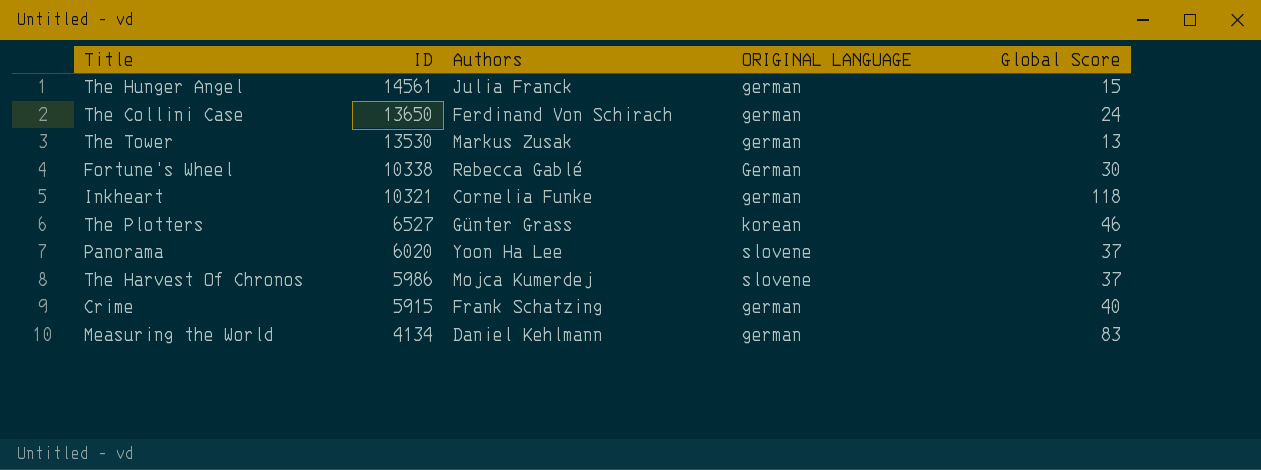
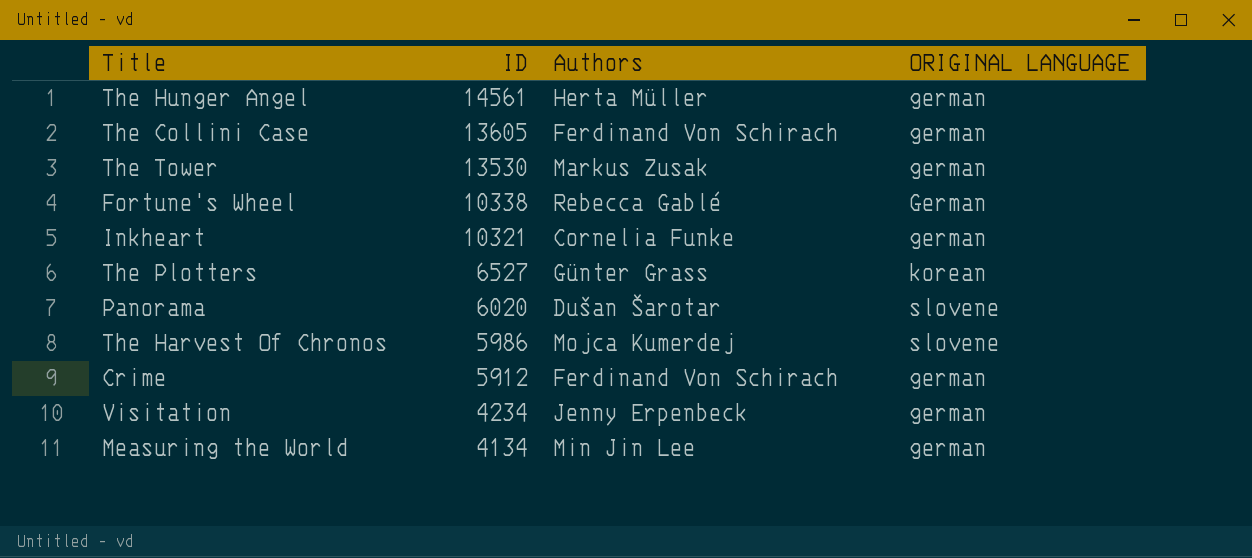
column Global Score | position: 5 -> none
The Hunger Angel | Authors: Julia Franck -> Herta Müller
The Collini Case | ID: 13650 -> 13605
Panorama | Authors: Yoon Ha Lee -> Dušan Šarotar
Crime | ID: 5915 -> 5912
Crime | Authors: Frank Schatzing -> Ferdinand Von Schirach
row Visitation: none -> 4234 | Jenny Erpenbeck | german
Measuring the World | Authors: Daniel Kehlmann -> Min Jin Lee

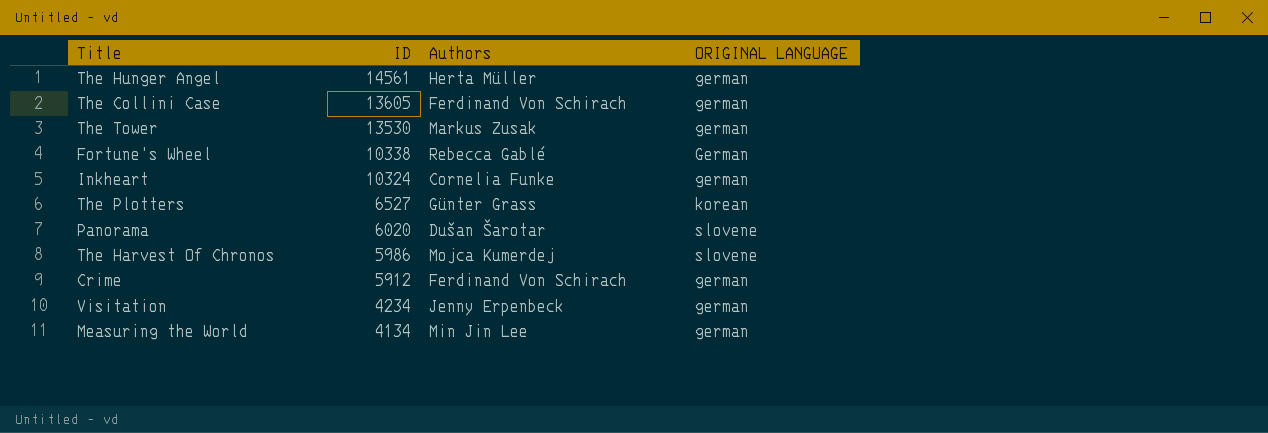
Inkheart | ID: 10321 -> 10324

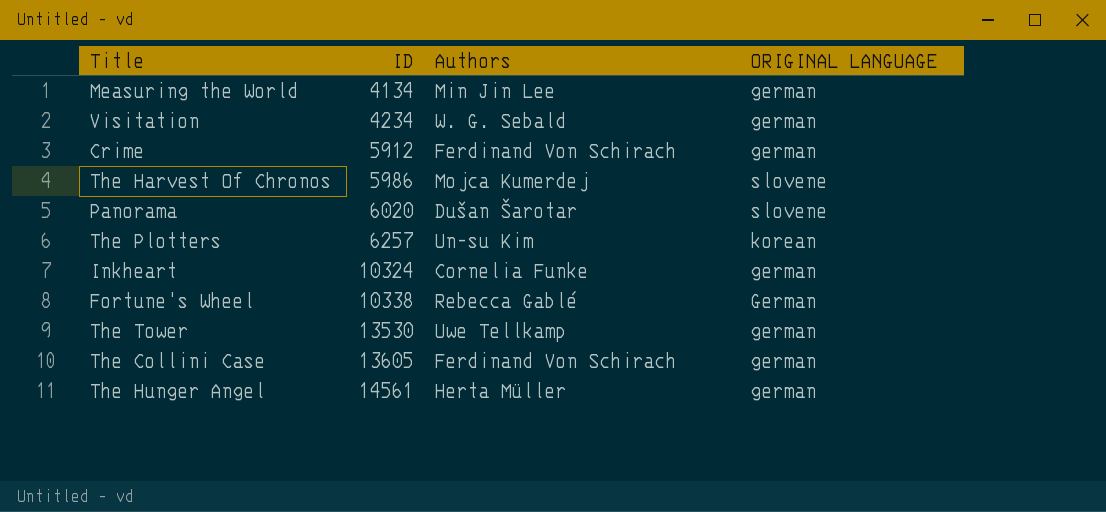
row order: ID descending -> ID ascending
Visitation | Authors: Jenny Erpenbeck -> W. G. Sebald
The Plotters | ID: 6527 -> 6257
The Plotters | Authors: Günter Grass -> Un-su Kim
The Tower | Authors: Markus Zusak -> Uwe Tellkamp

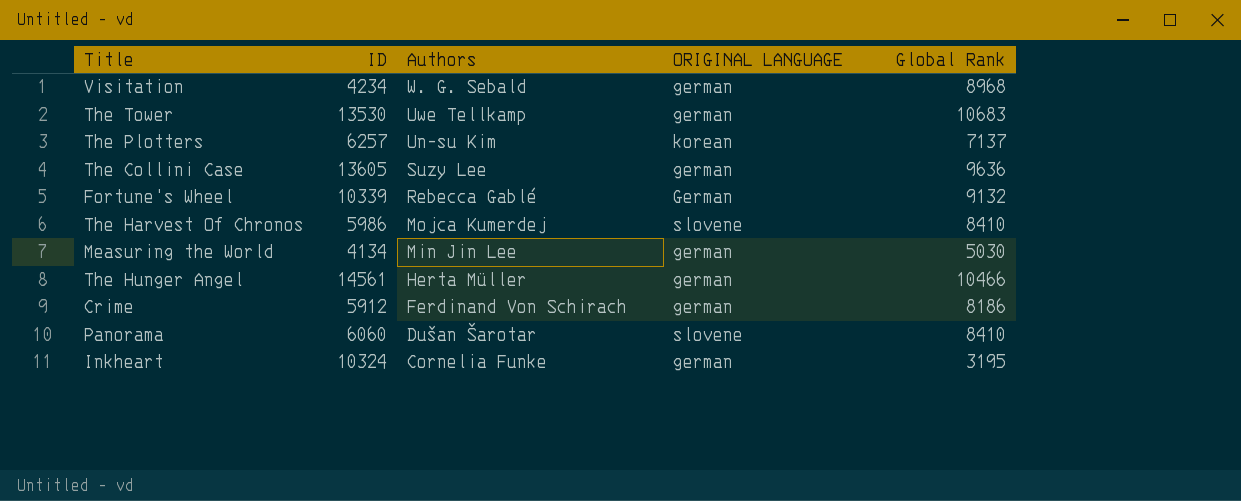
row order: ID ascending -> Authors descending
column Global Rank | position: none -> 5
The Collini Case | Authors: Ferdinand Von Schirach -> Suzy Lee
Fortune's Wheel | ID: 10338 -> 10339
Panorama | ID: 6020 -> 6060

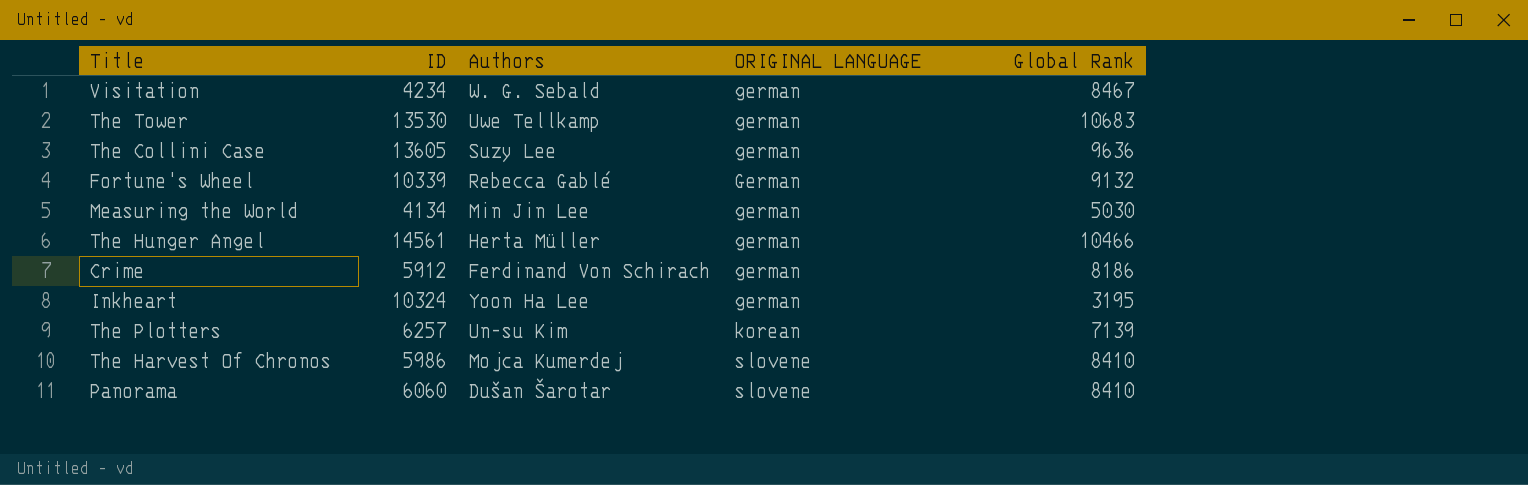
row order: Authors descending -> ORIGINAL LANGUAGE ascending
Visitation | Global Rank: 8968 -> 8467
Inkheart | Authors: Cornelia Funke -> Yoon Ha Lee
The Plotters | Global Rank: 7137 -> 7139

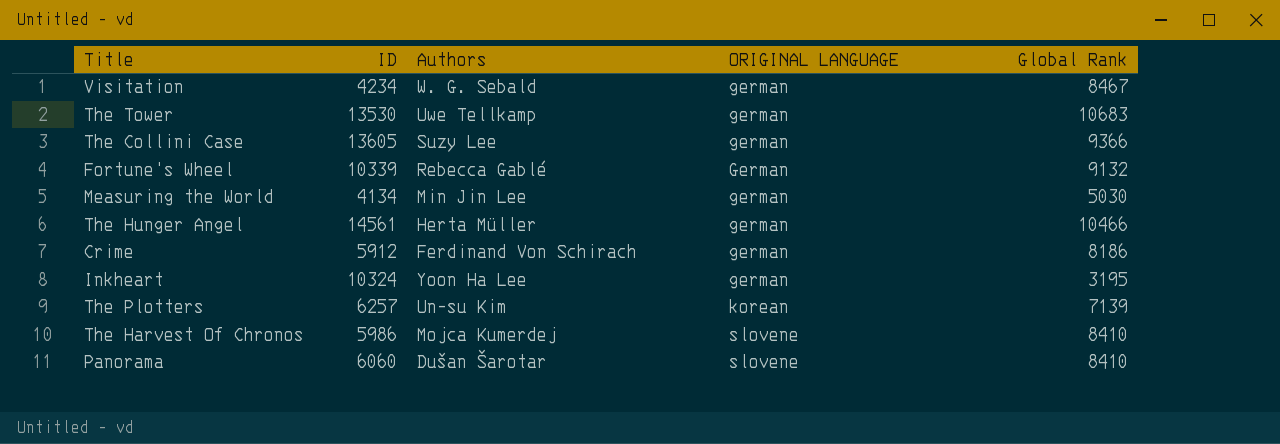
The Collini Case | Global Rank: 9636 -> 9366

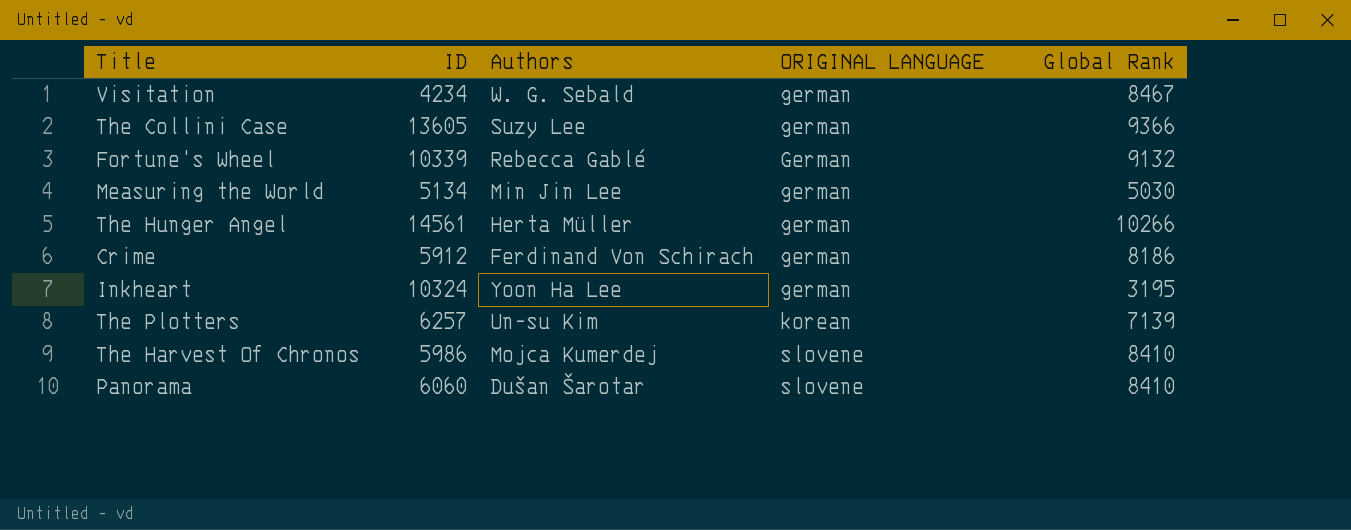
row The Tower: 13530 | Uwe Tellkamp | german | 10683 -> none
Measuring the World | ID: 4134 -> 5134
The Hunger Angel | Global Rank: 10466 -> 10266

